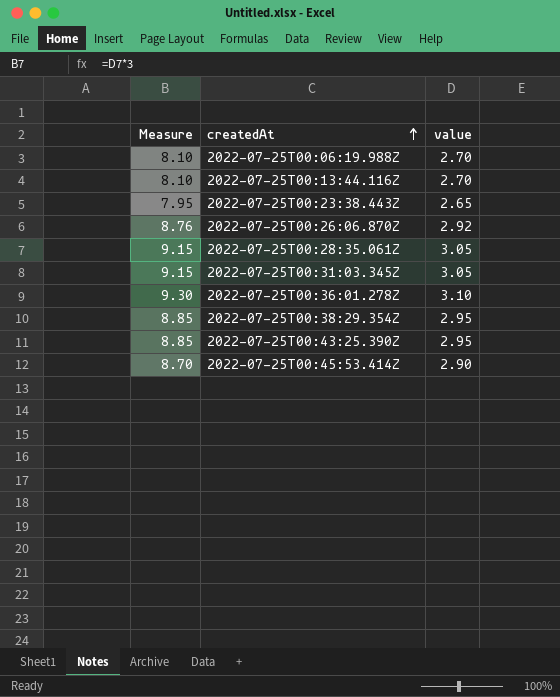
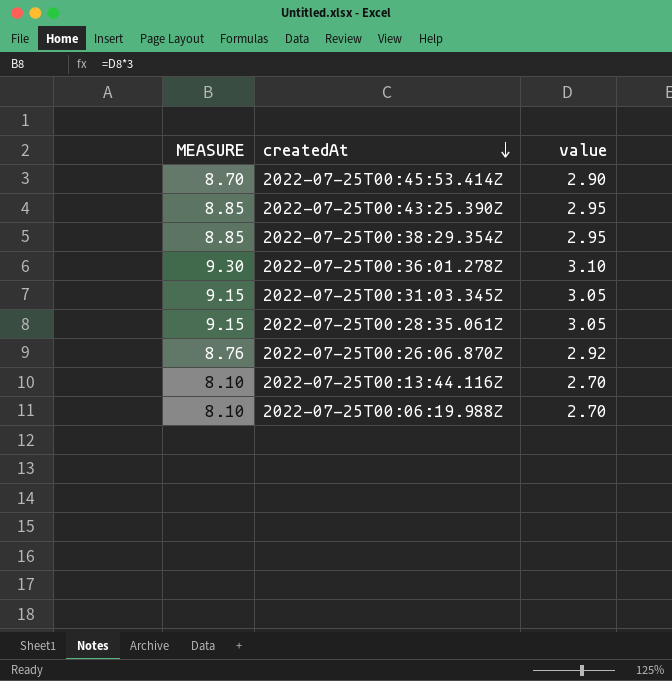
row order: createdAt ascending -> createdAt descending
column name: Measure -> MEASURE
row 2022-07-25T00:23:38.443Z: 7.95 | 2.65 -> none

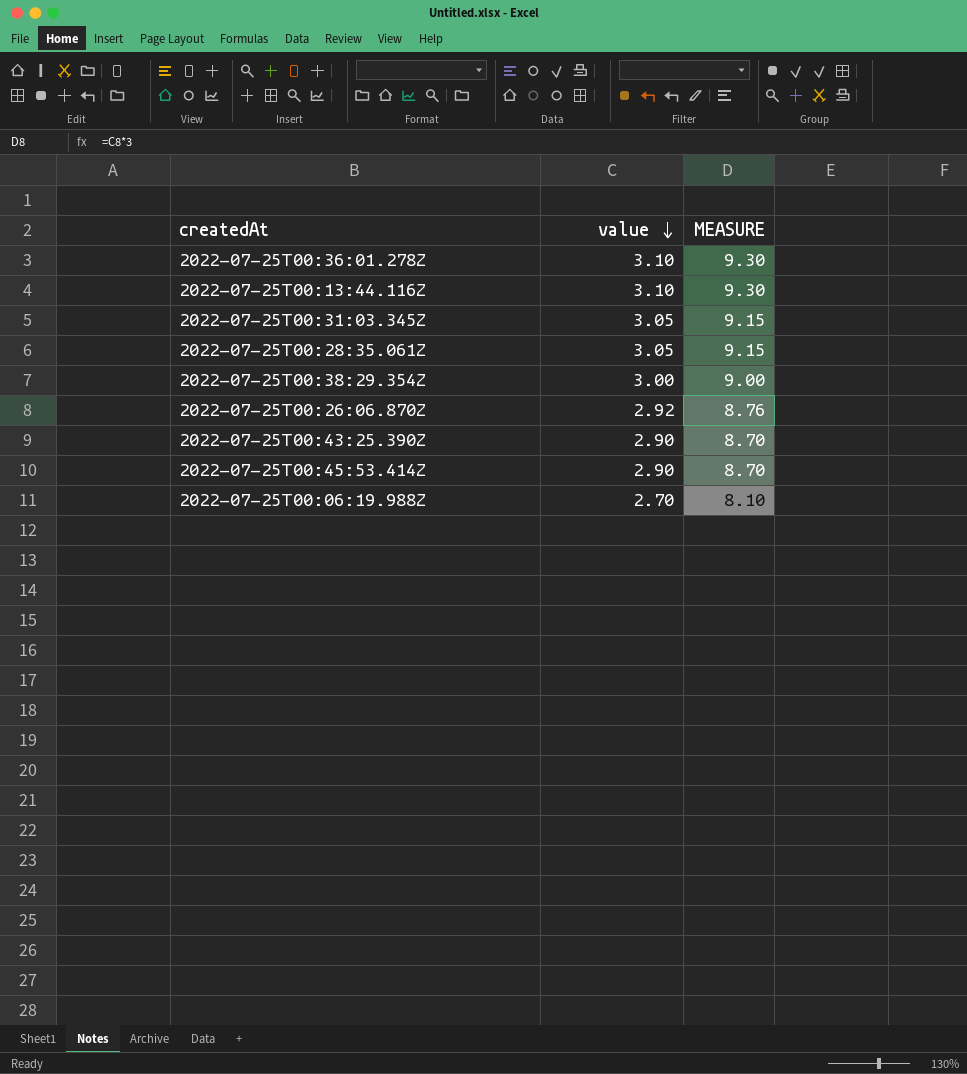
row order: createdAt descending -> value descending
column MEASURE | position: 1 -> 3
2022-07-25T00:13:44.116Z | value: 2.70 -> 3.10
2022-07-25T00:13:44.116Z | MEASURE: 8.10 -> 9.30
2022-07-25T00:38:29.354Z | value: 2.95 -> 3.00
2022-07-25T00:38:29.354Z | MEASURE: 8.85 -> 9.00
2022-07-25T00:43:25.390Z | value: 2.95 -> 2.90
2022-07-25T00:43:25.390Z | MEASURE: 8.85 -> 8.70

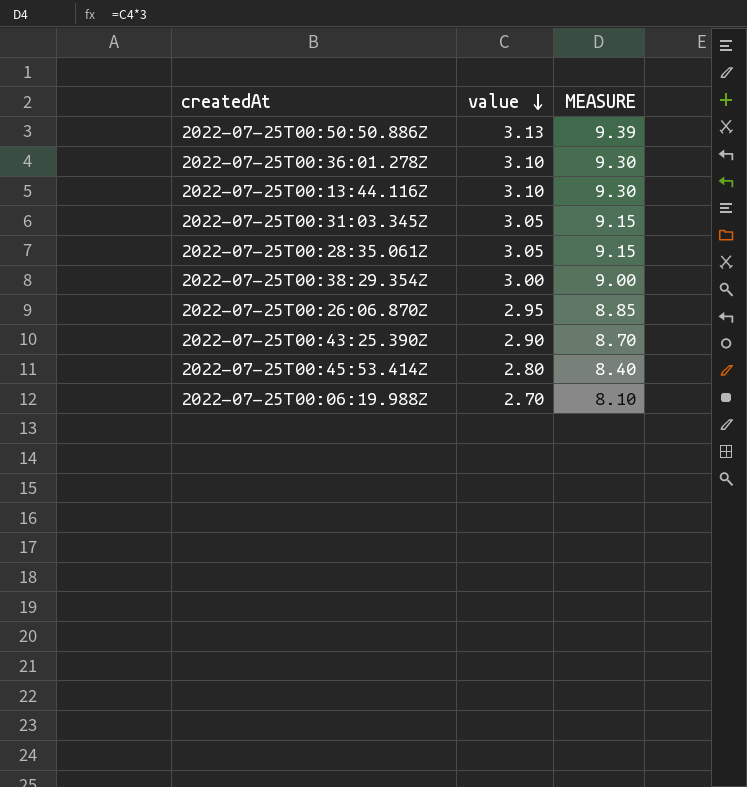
row 2022-07-25T00:50:50.886Z: none -> 3.13 | 9.39
2022-07-25T00:26:06.870Z | value: 2.92 -> 2.95
2022-07-25T00:26:06.870Z | MEASURE: 8.76 -> 8.85
2022-07-25T00:45:53.414Z | value: 2.90 -> 2.80
2022-07-25T00:45:53.414Z | MEASURE: 8.70 -> 8.40

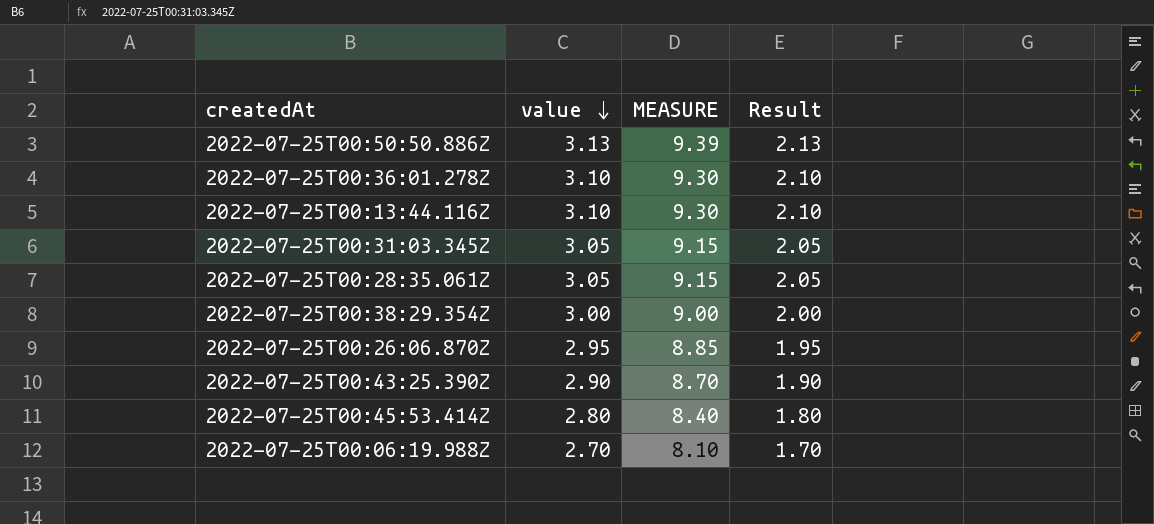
column Result | formula: none -> [value] - 1

